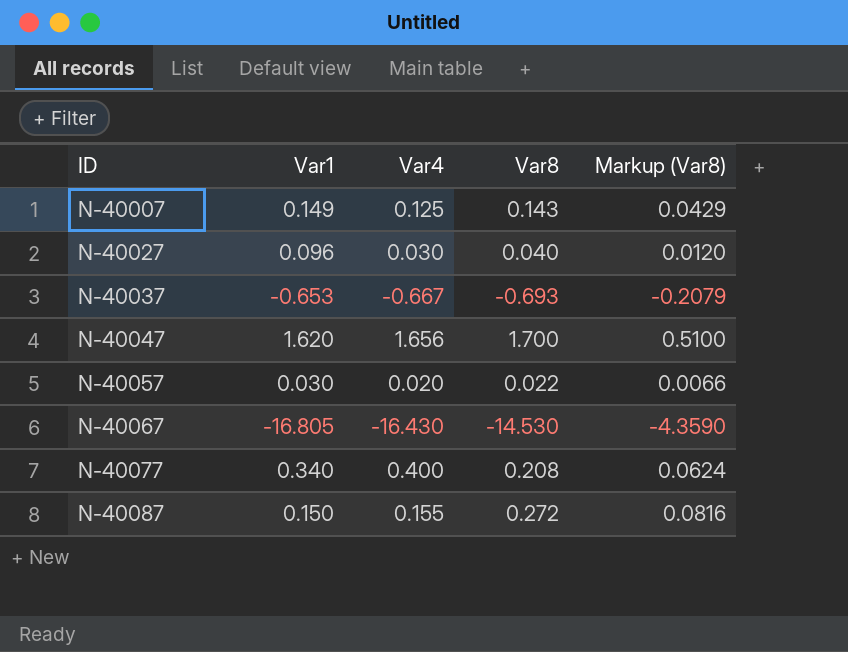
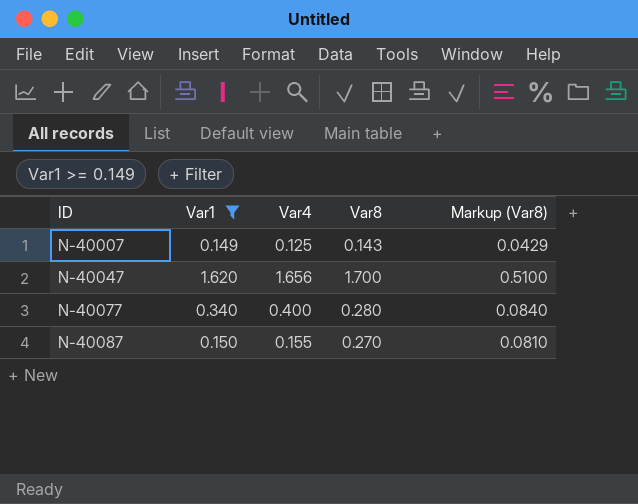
filter: none -> Var1 >= 0.149
N-40077 | Var8: 0.208 -> 0.280
N-40077 | Markup (Var8): 0.0624 -> 0.0840
N-40087 | Var8: 0.272 -> 0.270
N-40087 | Markup (Var8): 0.0816 -> 0.0810

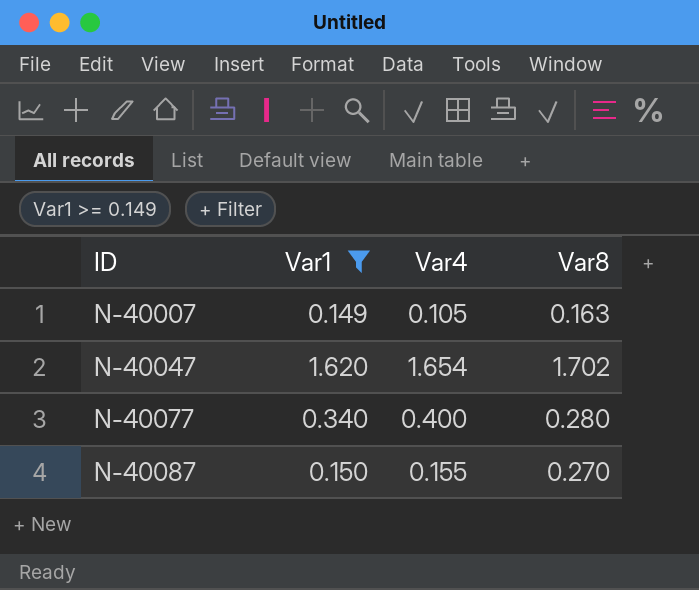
column Markup (Var8) | formula: [Var8] * 0.3 -> none
N-40007 | Var4: 0.125 -> 0.105
N-40007 | Var8: 0.143 -> 0.163
N-40047 | Var4: 1.656 -> 1.654
N-40047 | Var8: 1.700 -> 1.702

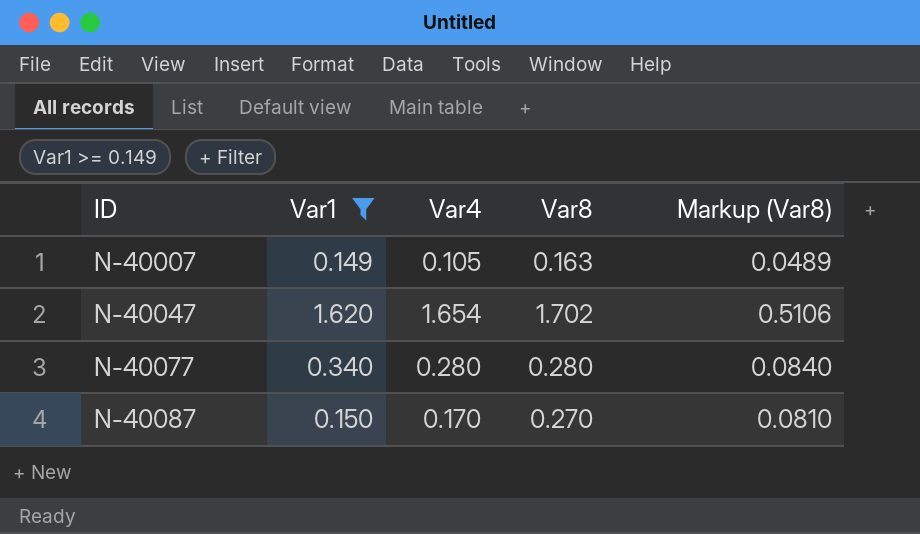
column Markup (Var8) | formula: none -> [Var8] * 0.3
N-40077 | Var4: 0.400 -> 0.280
N-40087 | Var4: 0.155 -> 0.170

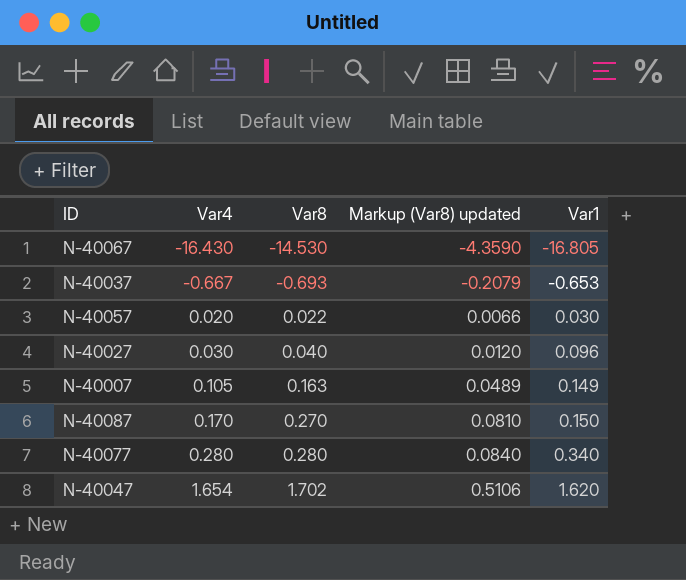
filter: Var1 >= 0.149 -> none
row order: ID ascending -> Var4 ascending
column name: Markup (Var8) -> Markup (Var8) updated
column Var1 | position: 2 -> 5

